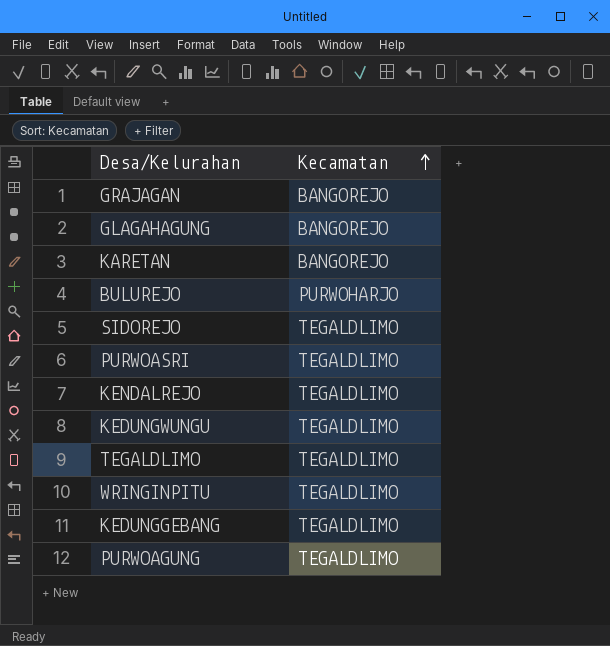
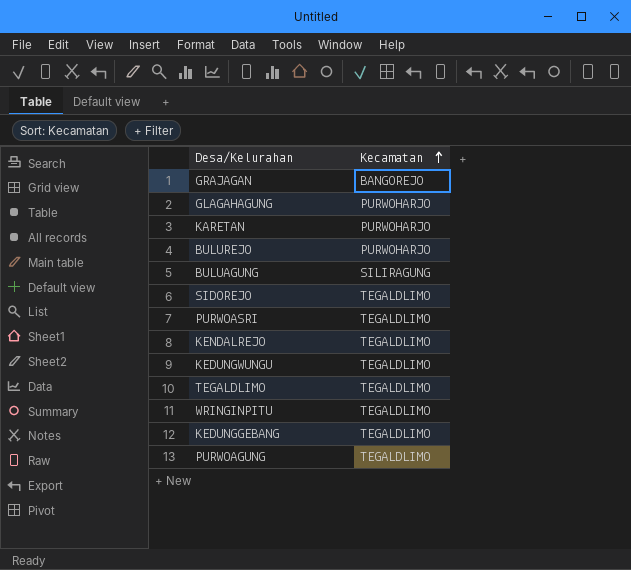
GLAGAHAGUNG | Kecamatan: BANGOREJO -> PURWOHARJO
KARETAN | Kecamatan: BANGOREJO -> PURWOHARJO
row BULUAGUNG: none -> SILIRAGUNG

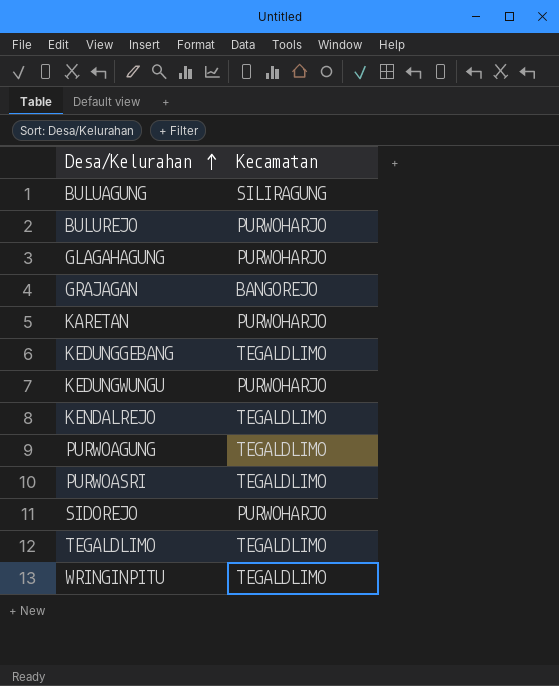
row order: Kecamatan ascending -> Desa/Kelurahan ascending
KEDUNGWUNGU | Kecamatan: TEGALDLIMO -> PURWOHARJO
SIDOREJO | Kecamatan: TEGALDLIMO -> PURWOHARJO

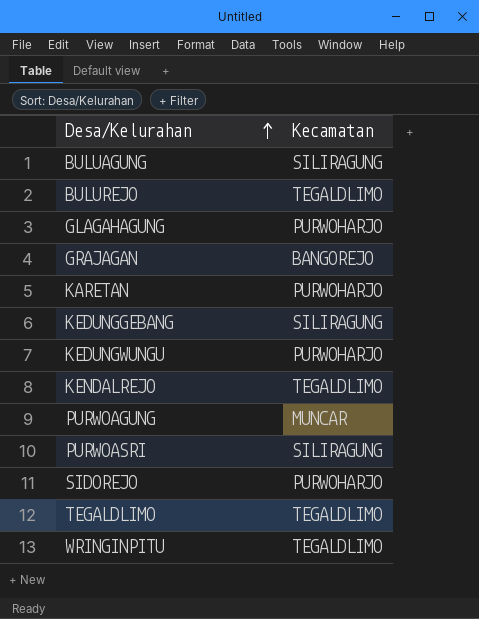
BULUREJO | Kecamatan: PURWOHARJO -> TEGALDLIMO
KEDUNGGEBANG | Kecamatan: TEGALDLIMO -> SILIRAGUNG
PURWOAGUNG | Kecamatan: TEGALDLIMO -> MUNCAR
PURWOASRI | Kecamatan: TEGALDLIMO -> SILIRAGUNG

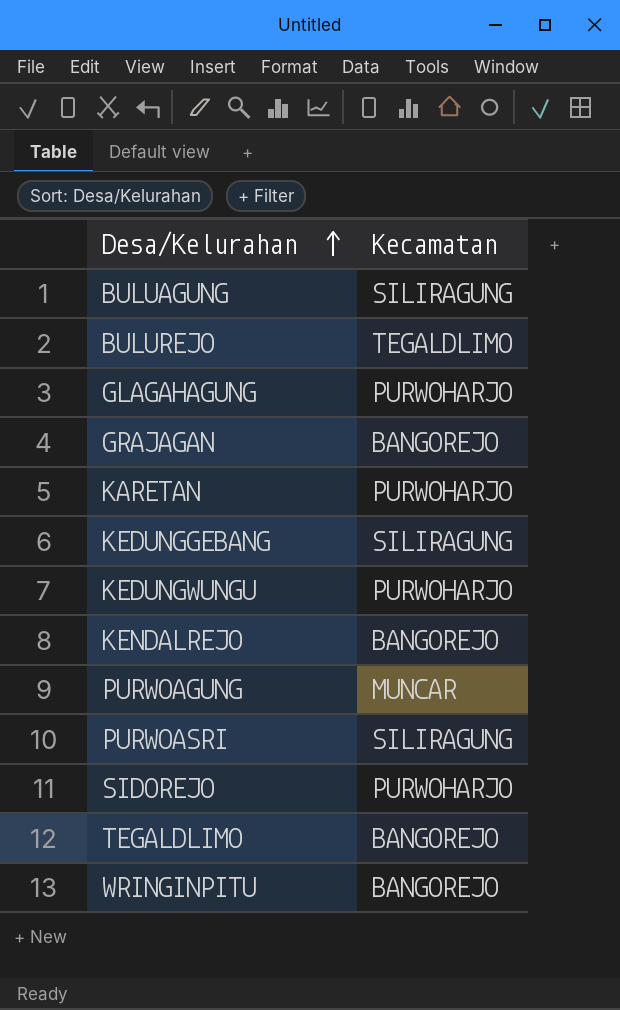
KENDALREJO | Kecamatan: TEGALDLIMO -> BANGOREJO
TEGALDLIMO | Kecamatan: TEGALDLIMO -> BANGOREJO
WRINGINPITU | Kecamatan: TEGALDLIMO -> BANGOREJO

